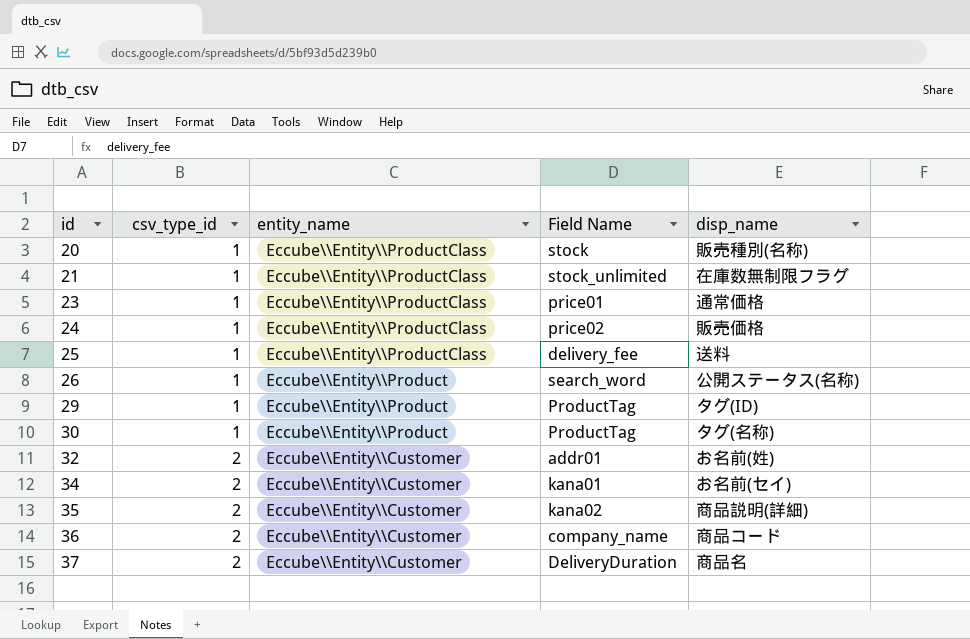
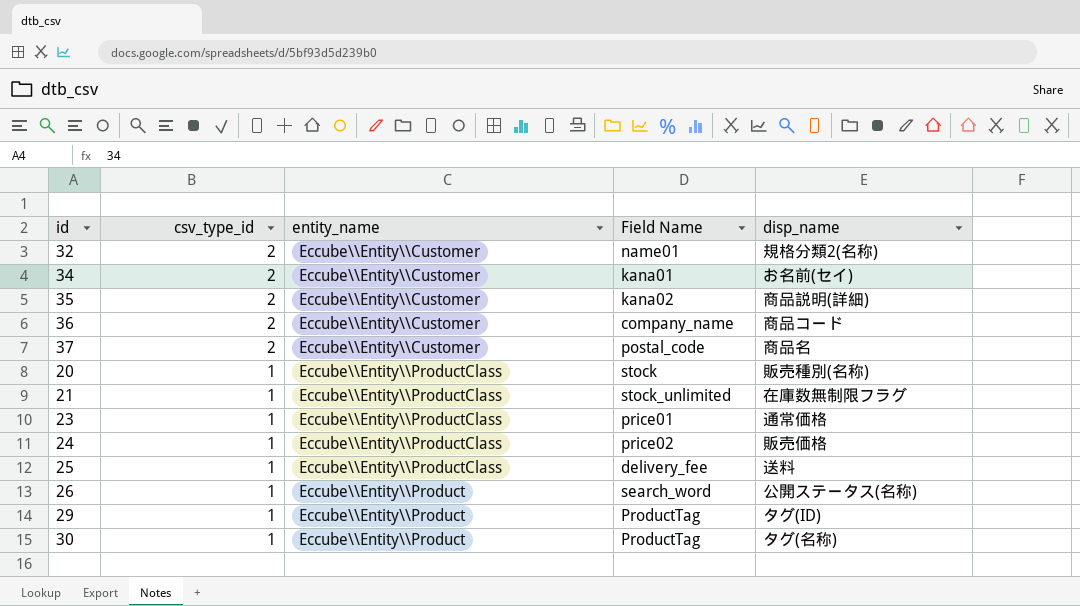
row order: id ascending -> csv_type_id descending
32 | Field Name: addr01 -> name01
32 | disp_name: お名前(姓) -> 規格分類2(名称)
37 | Field Name: DeliveryDuration -> postal_code

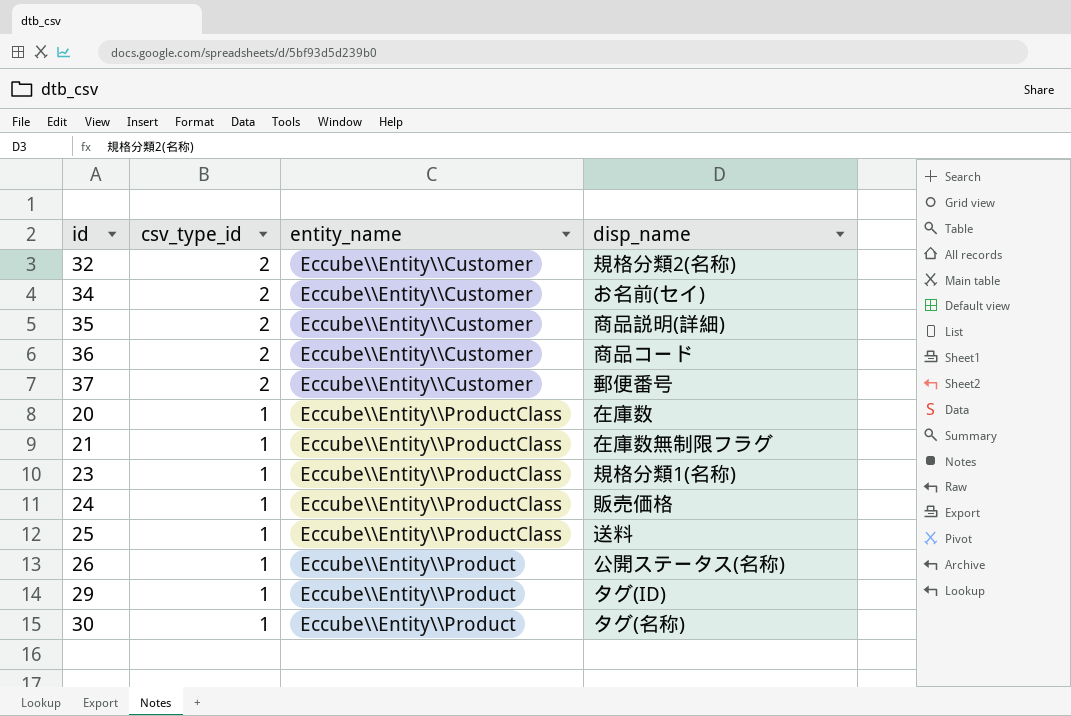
column Field Name | position: 4 -> none
37 | disp_name: 商品名 -> 郵便番号
20 | disp_name: 販売種別(名称) -> 在庫数
23 | disp_name: 通常価格 -> 規格分類1(名称)

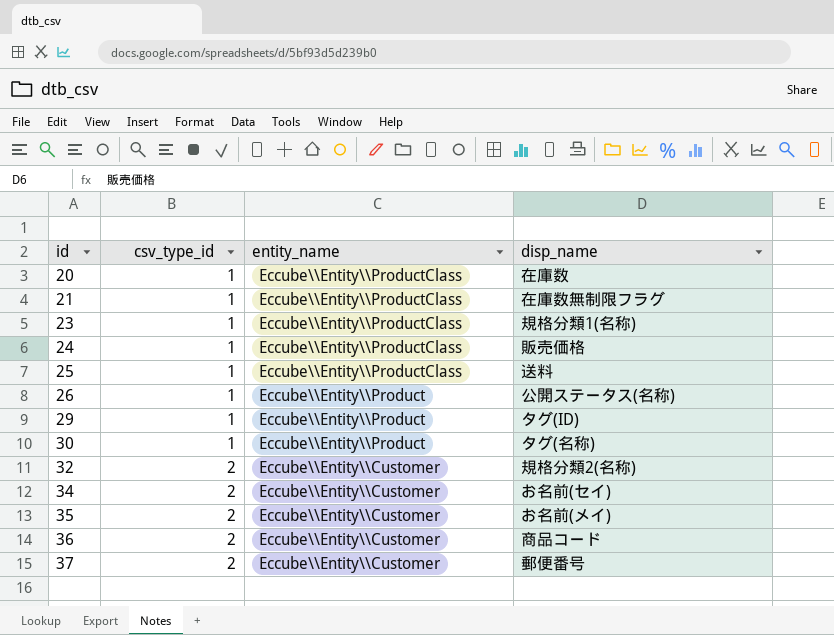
row order: csv_type_id descending -> id ascending
35 | disp_name: 商品説明(詳細) -> お名前(メイ)

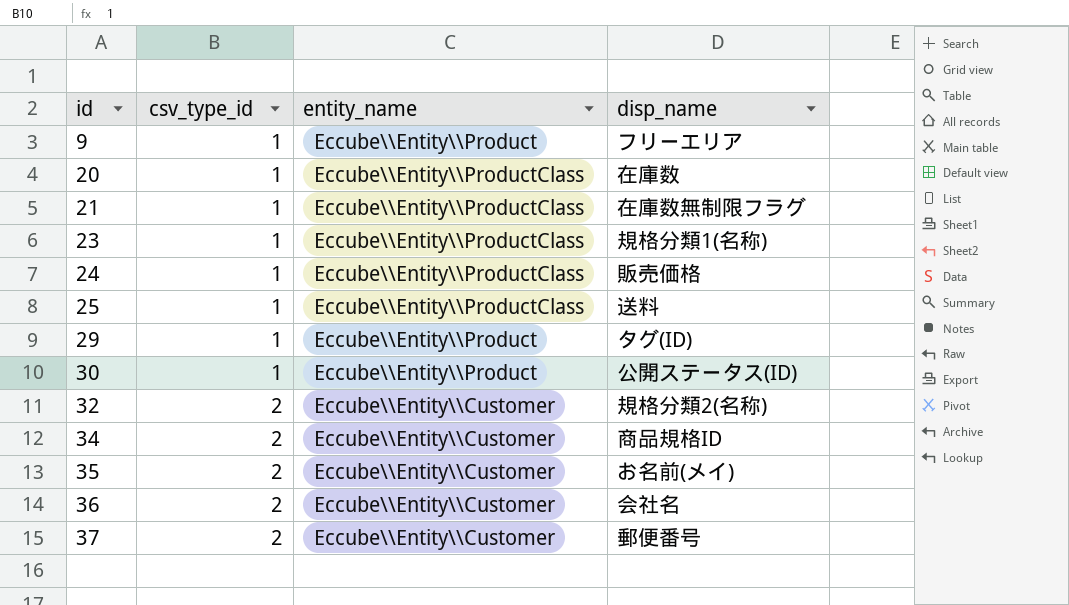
row 26: 1 | Eccube\\Entity\\Product | 公開ステータス(名称) -> none
row 9: none -> 1 | Eccube\\Entity\\Product | フリーエリア
30 | disp_name: タグ(名称) -> 公開ステータス(ID)
34 | disp_name: お名前(セイ) -> 商品規格ID
36 | disp_name: 商品コード -> 会社名

